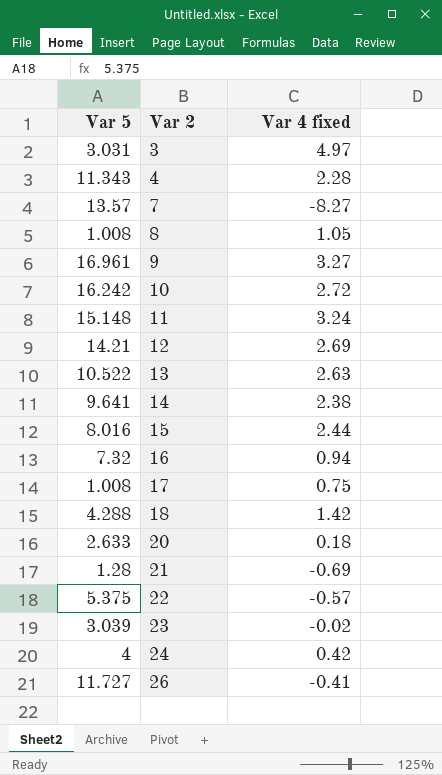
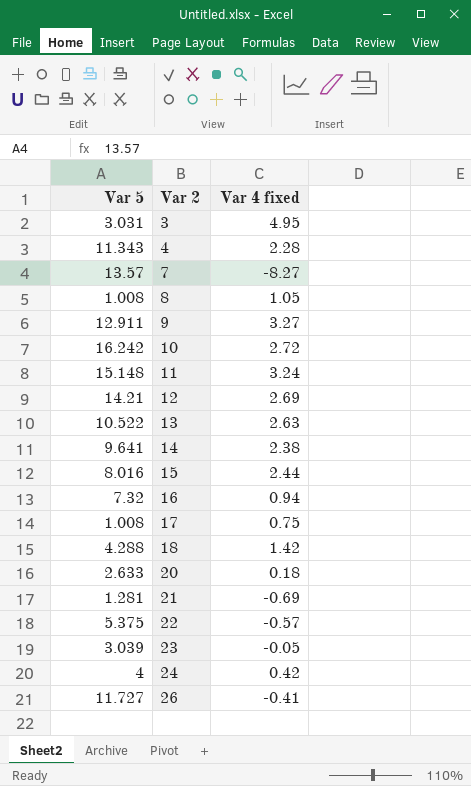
3 | Var 4 fixed: 4.97 -> 4.95
9 | Var 5: 16.961 -> 12.911
21 | Var 5: 1.28 -> 1.281
23 | Var 4 fixed: -0.02 -> -0.05

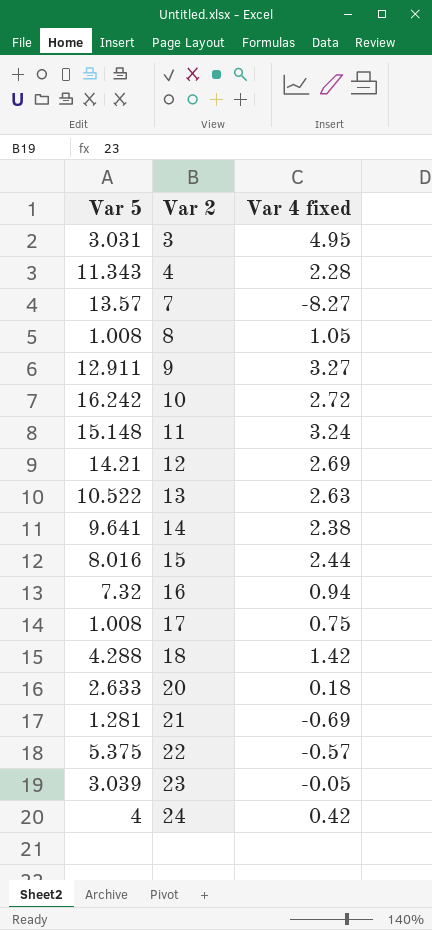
row 26: 11.727 | -0.41 -> none

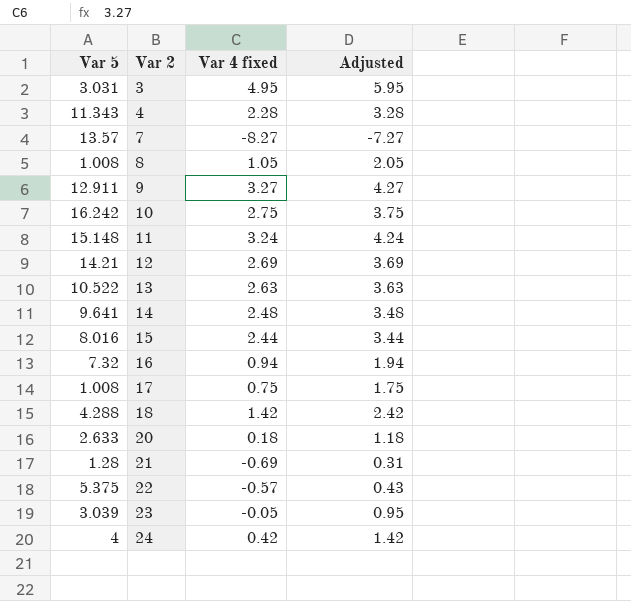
column Adjusted | formula: none -> [Var 4 fixed] + 1
10 | Var 4 fixed: 2.72 -> 2.75
14 | Var 4 fixed: 2.38 -> 2.48
21 | Var 5: 1.281 -> 1.28

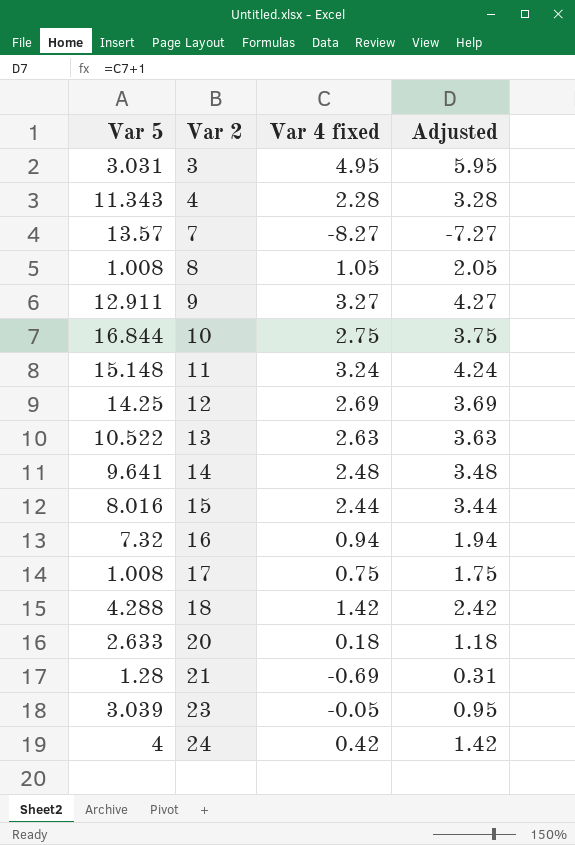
row 22: 5.375 | -0.57 | 0.43 -> none
10 | Var 5: 16.242 -> 16.844
12 | Var 5: 14.21 -> 14.25

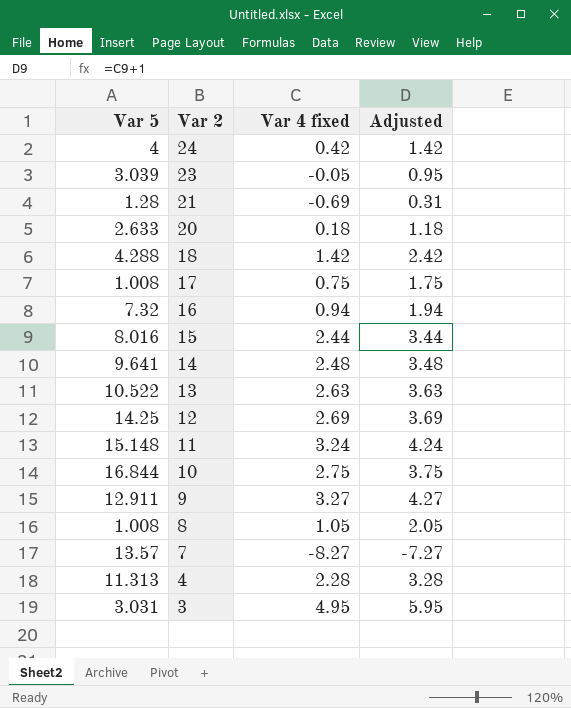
row order: Var 2 ascending -> Var 2 descending
4 | Var 5: 11.343 -> 11.313

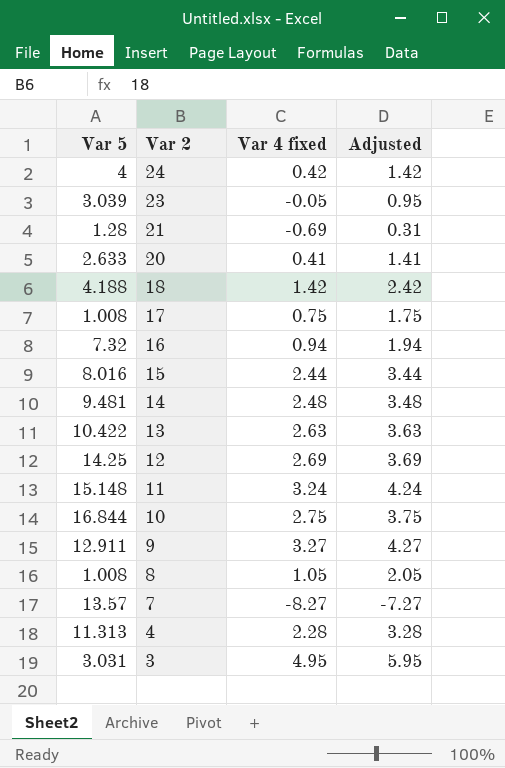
20 | Var 4 fixed: 0.18 -> 0.41
20 | Adjusted: 1.18 -> 1.41
18 | Var 5: 4.288 -> 4.188
14 | Var 5: 9.641 -> 9.481
13 | Var 5: 10.522 -> 10.422

